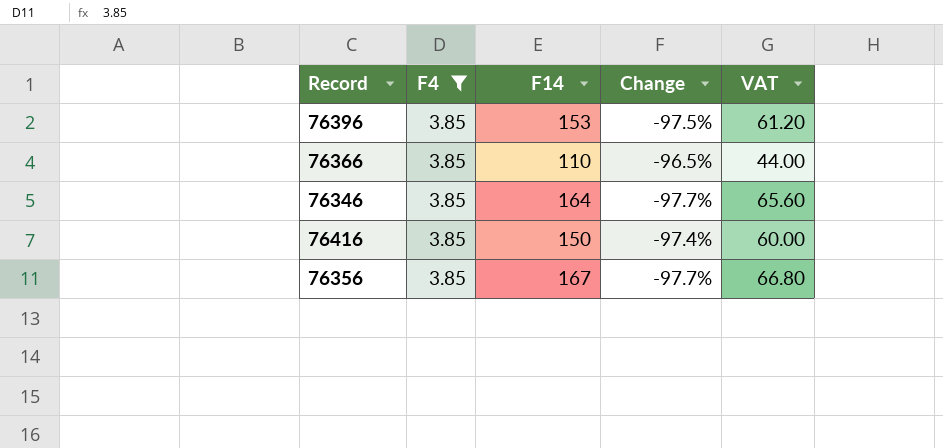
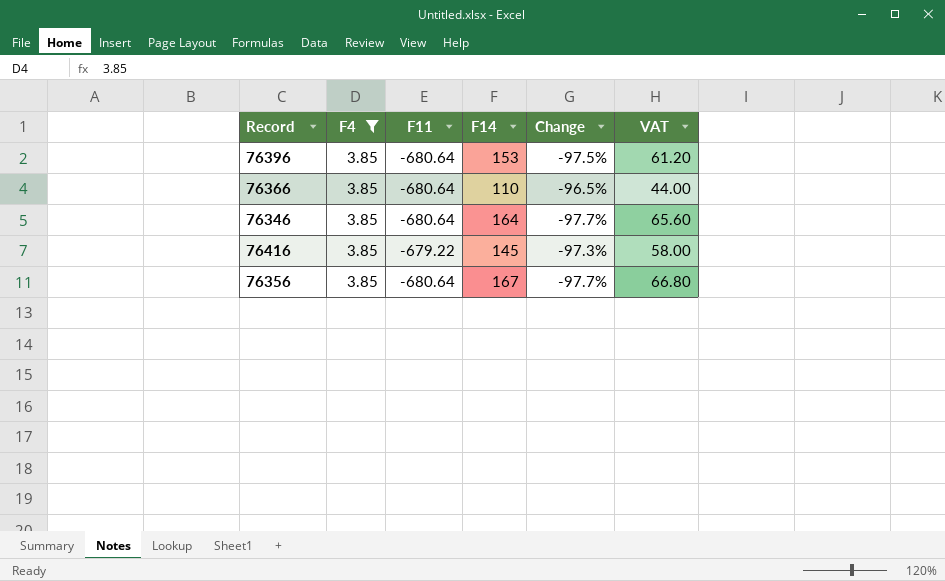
column F11 | position: none -> 3
76416 | F14: 150 -> 145
76416 | Change: -97.4% -> -97.3%
76416 | VAT: 60.00 -> 58.00

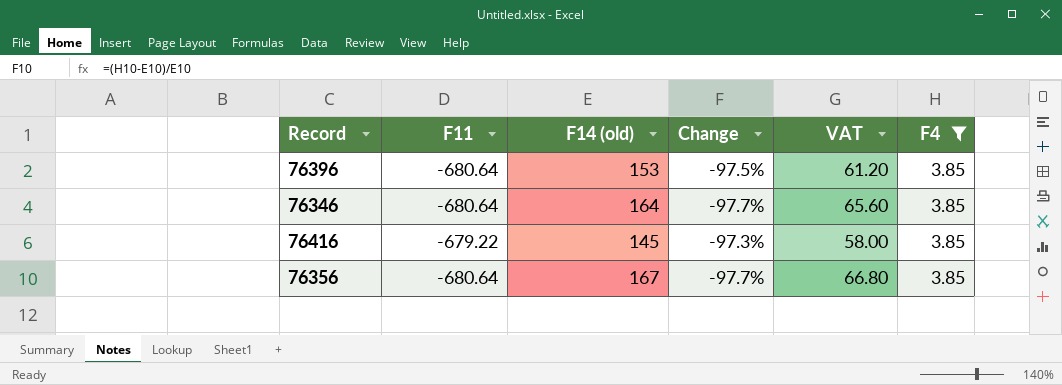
column name: F14 -> F14 (old)
column F4 | position: 2 -> 6
row 76366: 3.85 | -680.64 | 110 | -96.5% | 44.00 -> none

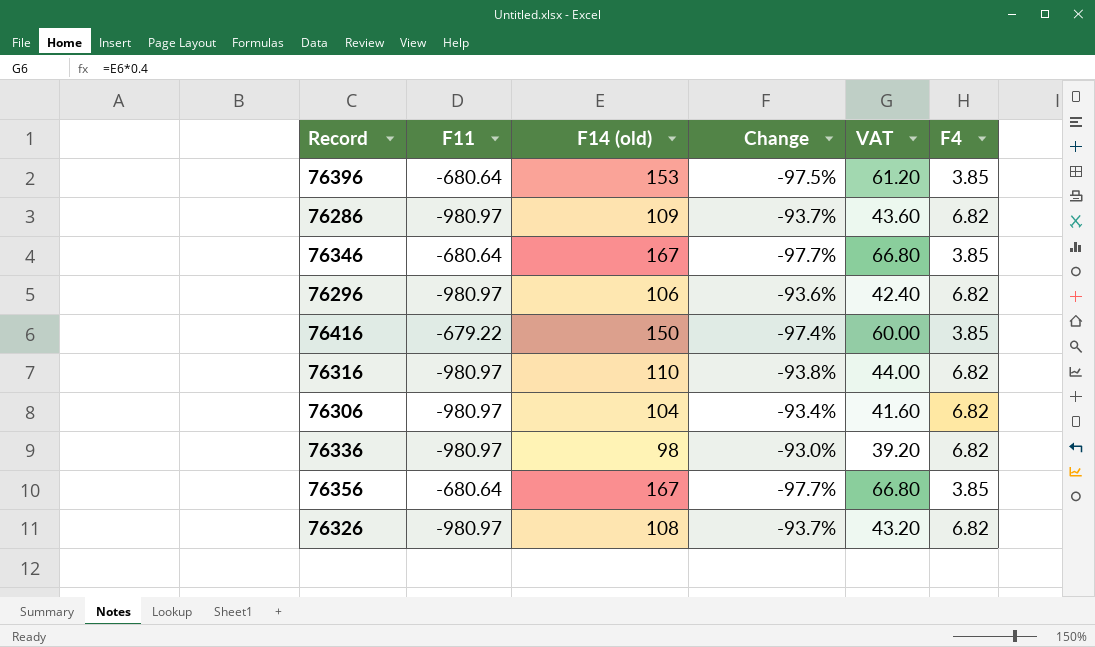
filter: F4 = 3.85 -> none
76346 | F14 (old): 164 -> 167
76346 | VAT: 65.60 -> 66.80
76416 | F14 (old): 145 -> 150
76416 | Change: -97.3% -> -97.4%
76416 | VAT: 58.00 -> 60.00

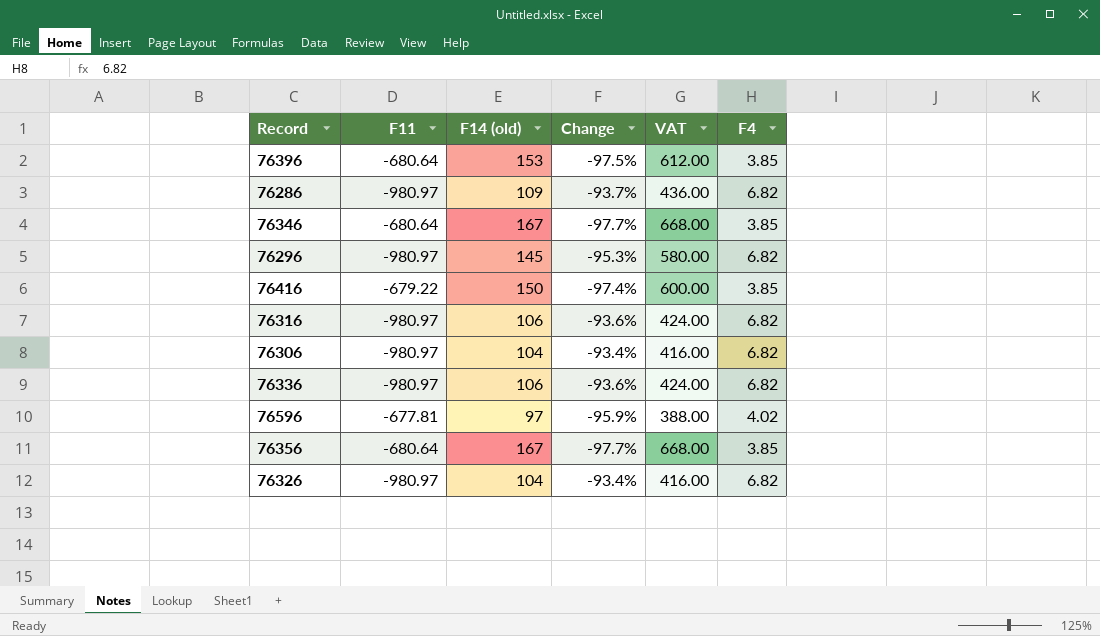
column VAT | formula: [F14 (old)] * 0.4 -> [F14 (old)] * 4
76296 | F14 (old): 106 -> 145
76296 | Change: -93.6% -> -95.3%
76316 | F14 (old): 110 -> 106
76316 | Change: -93.8% -> -93.6%
76336 | F14 (old): 98 -> 106
76336 | Change: -93.0% -> -93.6%
row 76596: none -> -677.81 | 97 | -95.9% | 388.00 | 4.02
76326 | F14 (old): 108 -> 104
76326 | Change: -93.7% -> -93.4%

